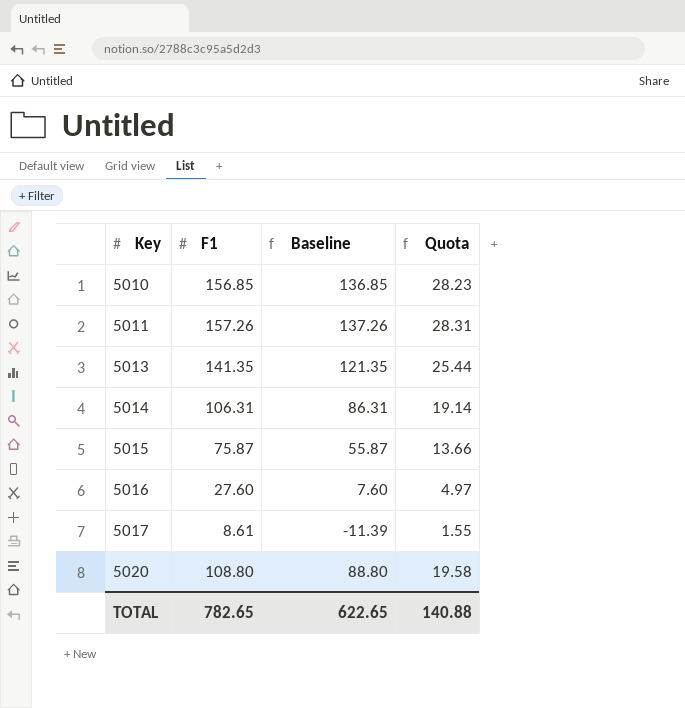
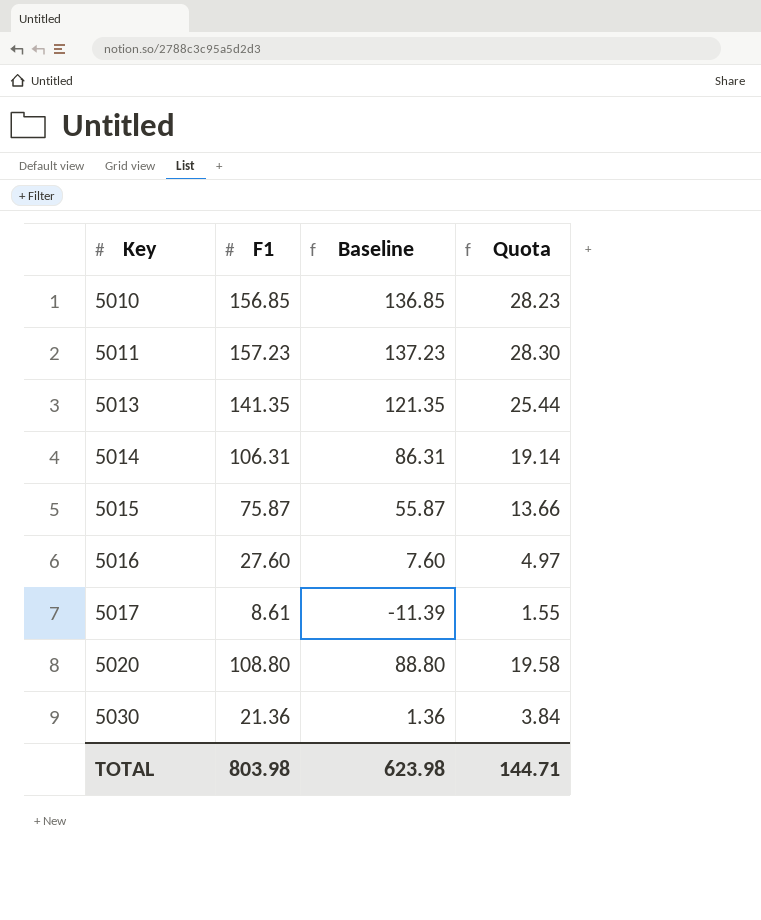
5011 | F1: 157.26 -> 157.23
5011 | Baseline: 137.26 -> 137.23
5011 | Quota: 28.31 -> 28.30
row 5030: none -> 21.36 | 1.36 | 3.84
TOTAL | F1: 782.65 -> 803.98
TOTAL | Baseline: 622.65 -> 623.98
TOTAL | Quota: 140.88 -> 144.71

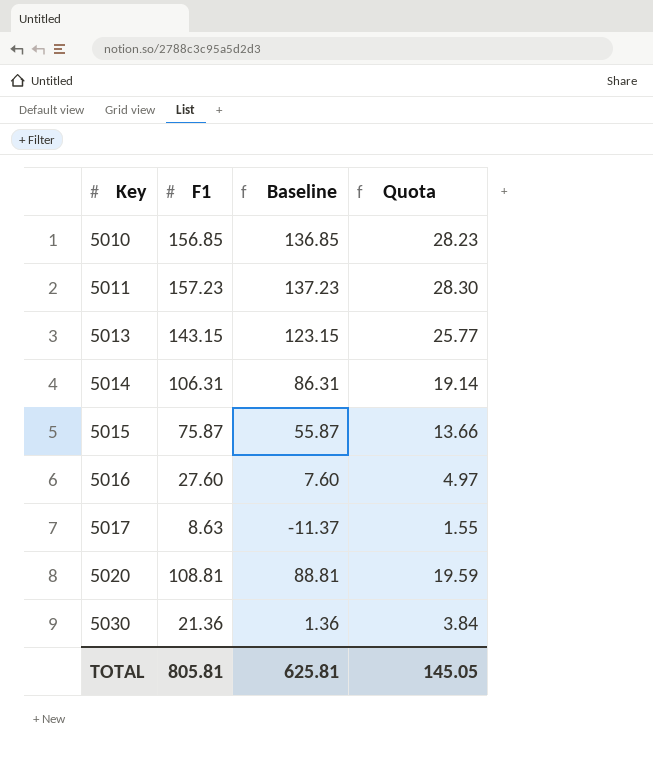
5013 | F1: 141.35 -> 143.15
5013 | Baseline: 121.35 -> 123.15
5013 | Quota: 25.44 -> 25.77
5017 | F1: 8.61 -> 8.63
5017 | Baseline: -11.39 -> -11.37
5020 | F1: 108.80 -> 108.81
5020 | Baseline: 88.80 -> 88.81
5020 | Quota: 19.58 -> 19.59
TOTAL | F1: 803.98 -> 805.81
TOTAL | Baseline: 623.98 -> 625.81
TOTAL | Quota: 144.71 -> 145.05

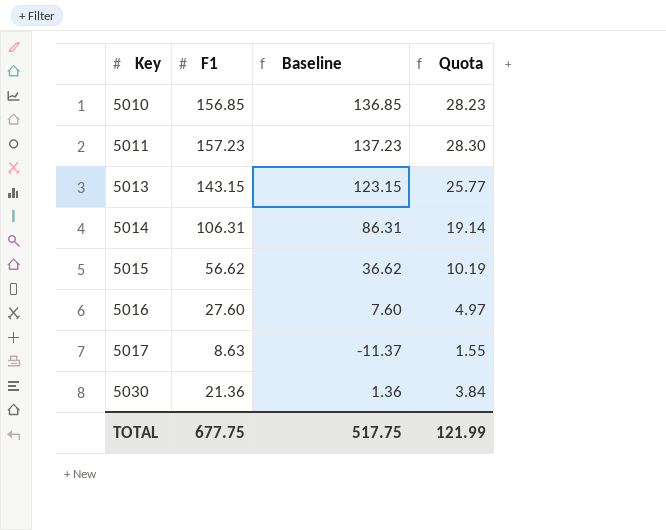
row 5020: 108.81 | 88.81 | 19.59 -> none
5015 | F1: 75.87 -> 56.62
5015 | Baseline: 55.87 -> 36.62
5015 | Quota: 13.66 -> 10.19
TOTAL | F1: 805.81 -> 677.75
TOTAL | Baseline: 625.81 -> 517.75
TOTAL | Quota: 145.05 -> 121.99

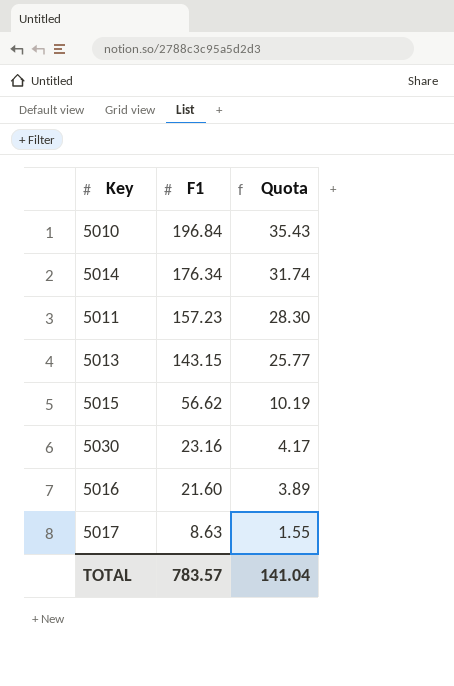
row order: Key ascending -> F1 descending
column Baseline | formula: [F1] - 20 -> none
5010 | F1: 156.85 -> 196.84
5010 | Quota: 28.23 -> 35.43
5014 | F1: 106.31 -> 176.34
5014 | Quota: 19.14 -> 31.74
5030 | F1: 21.36 -> 23.16
5030 | Quota: 3.84 -> 4.17
5016 | F1: 27.60 -> 21.60
5016 | Quota: 4.97 -> 3.89
TOTAL | F1: 677.75 -> 783.57
TOTAL | Quota: 121.99 -> 141.04

